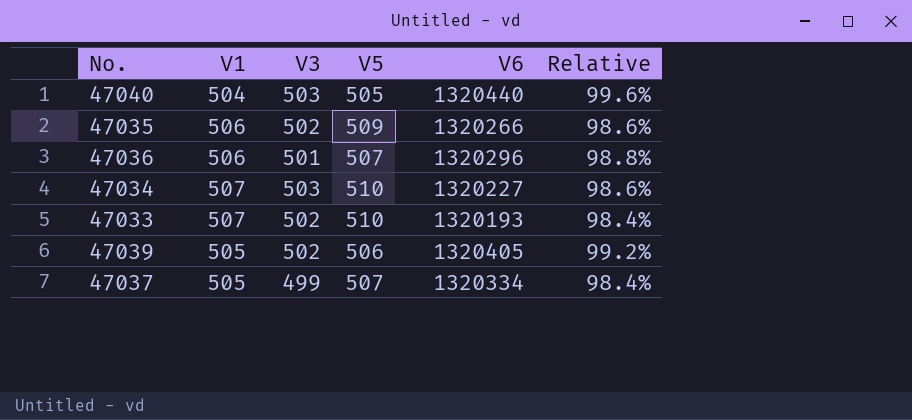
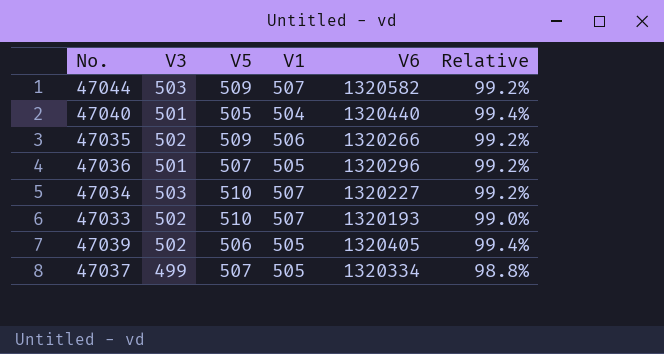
column V1 | position: 2 -> 4
column Relative | formula: [V3] / [V5] -> [V3] / [V1]
row 47044: none -> 503 | 509 | 507 | 1320582 | 99.2%
47040 | V3: 503 -> 501
47036 | V1: 506 -> 505

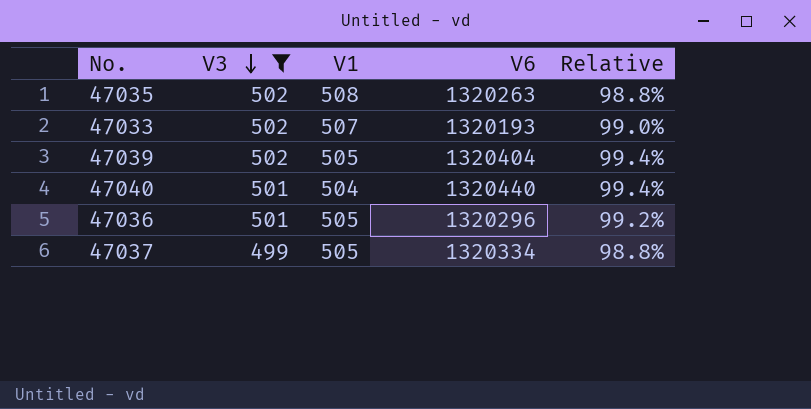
filter: none -> V3 != 503
row order: none -> V3 descending
column V5 | position: 3 -> none
47035 | V1: 506 -> 508
47035 | V6: 1320266 -> 1320263
47035 | Relative: 99.2% -> 98.8%
47039 | V6: 1320405 -> 1320404

